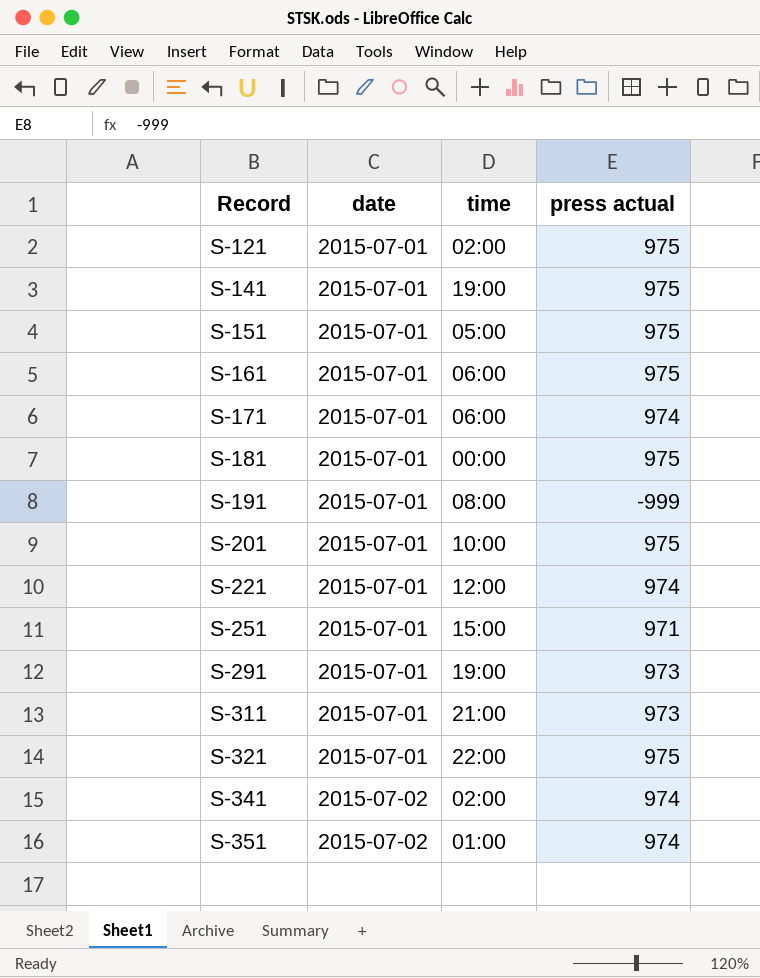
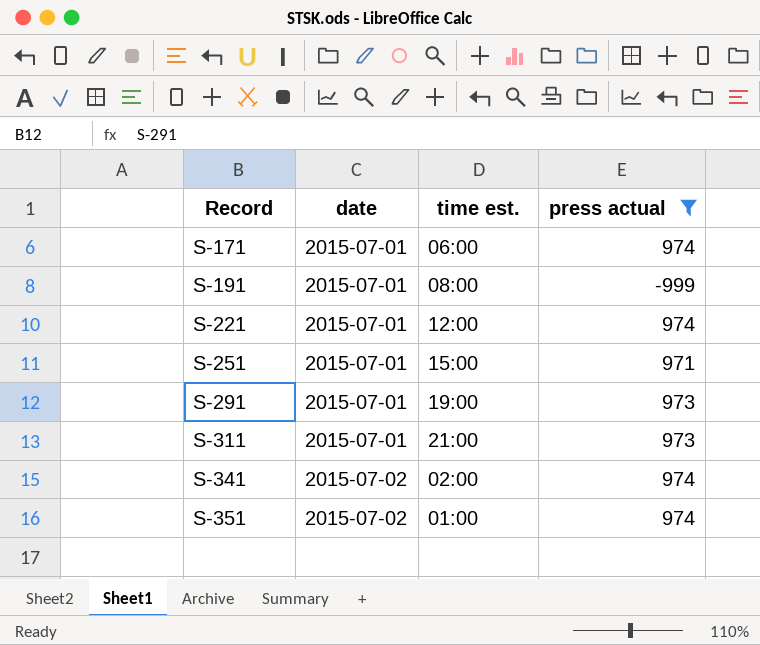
filter: none -> press actual != 975
column name: time -> time est.

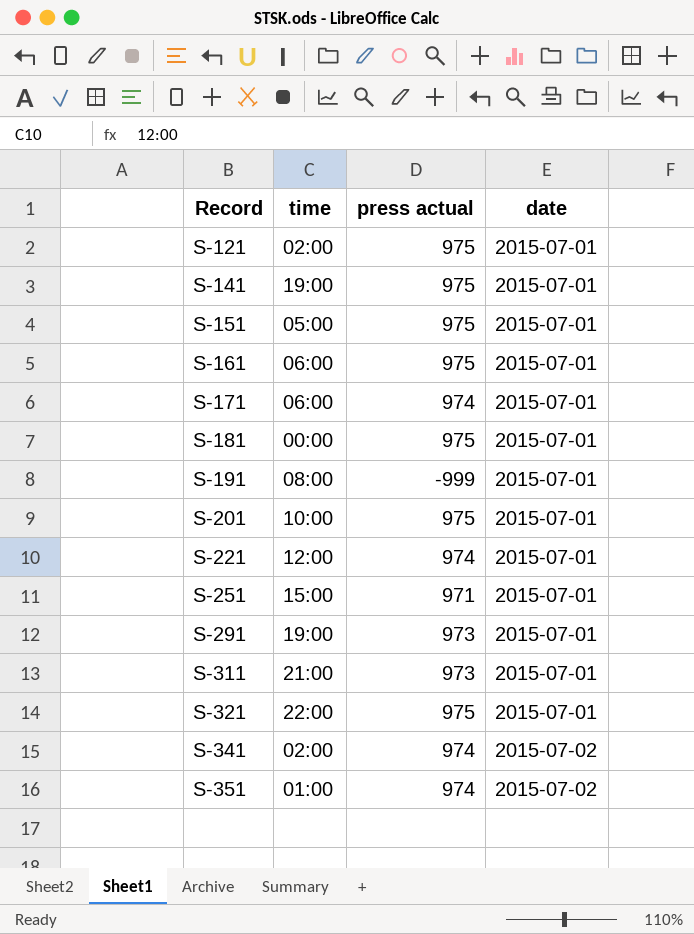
filter: press actual != 975 -> none
column name: time est. -> time
column date | position: 2 -> 4

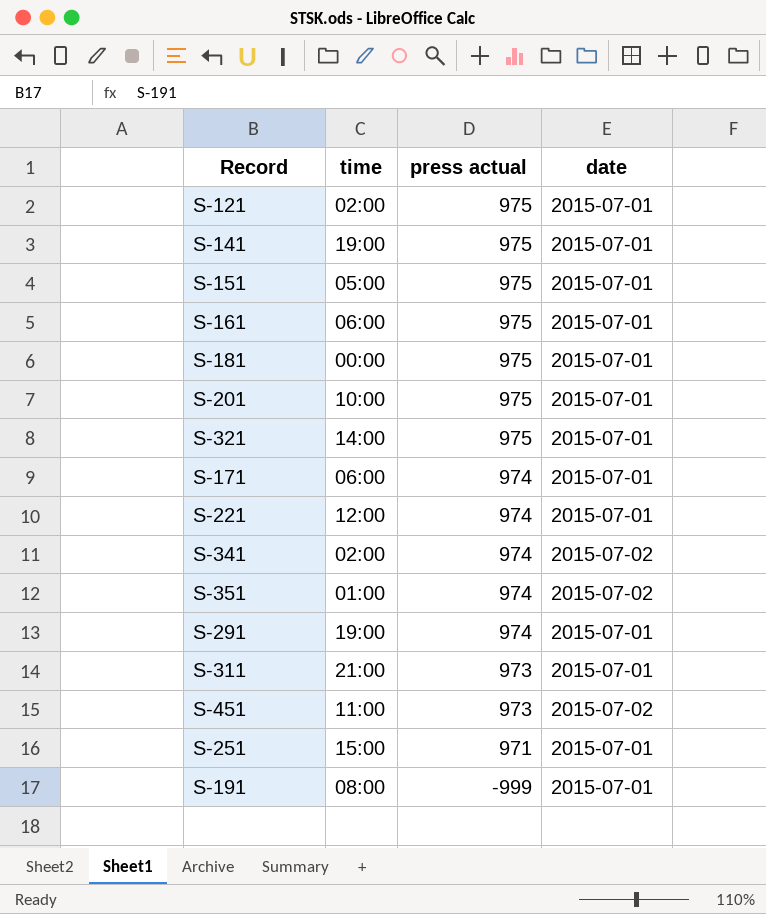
row order: Record ascending -> press actual descending
S-321 | time: 22:00 -> 14:00
S-291 | press actual: 973 -> 974
row S-451: none -> 11:00 | 973 | 2015-07-02

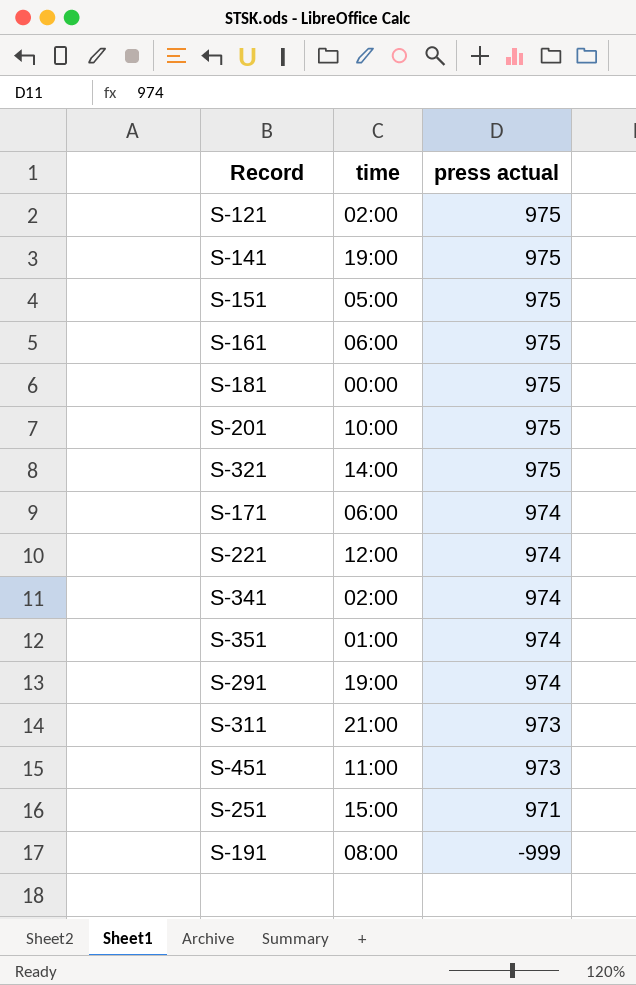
column date | position: 4 -> none

